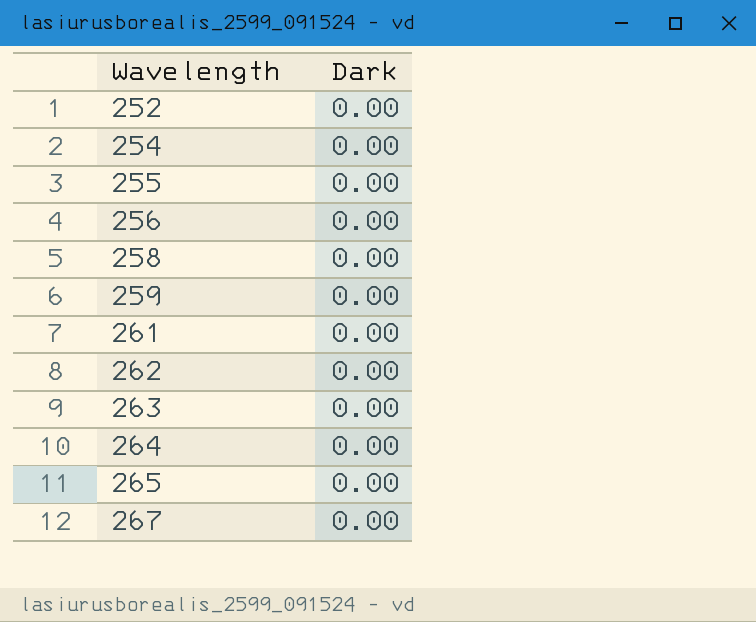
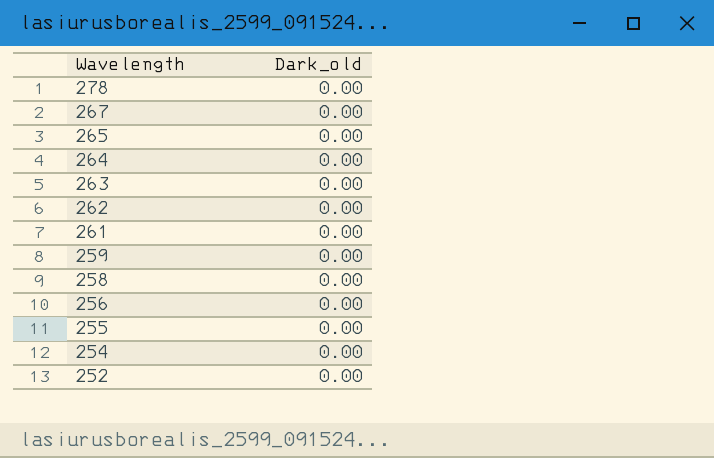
row order: Wavelength ascending -> Wavelength descending
column name: Dark -> Dark_old
row 278: none -> 0.00

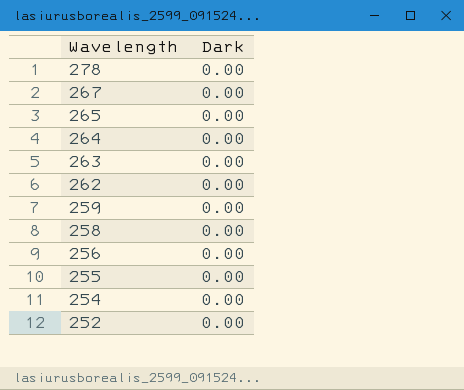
column name: Dark_old -> Dark
row 261: 0.00 -> none

